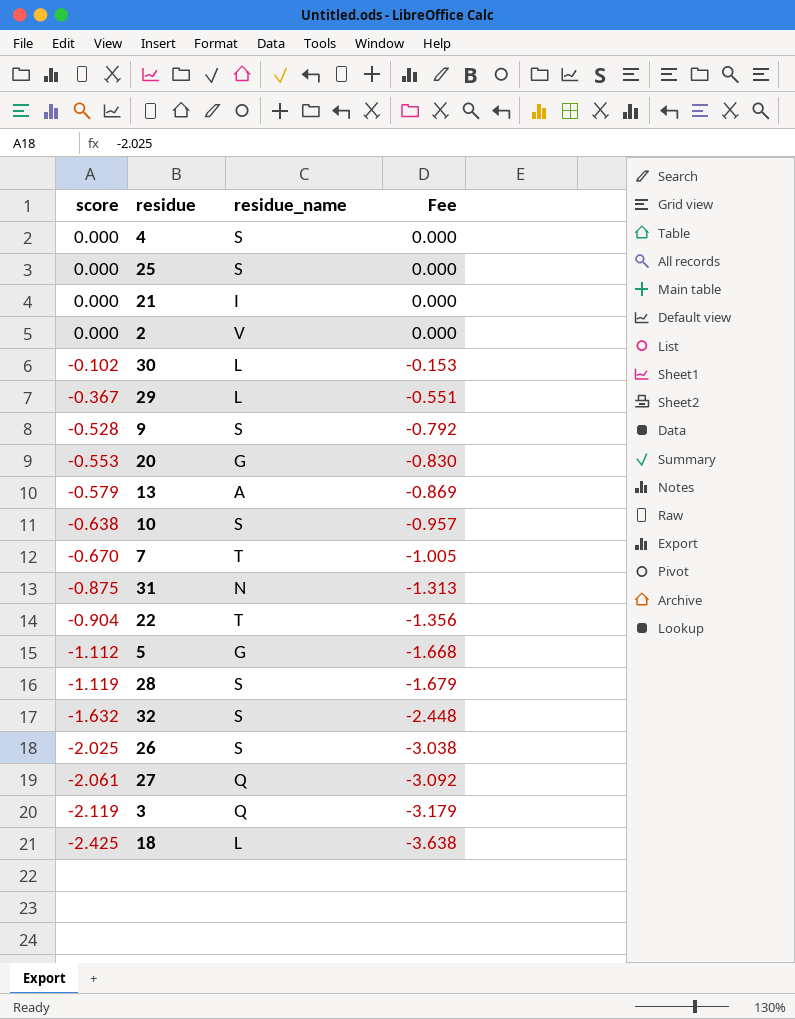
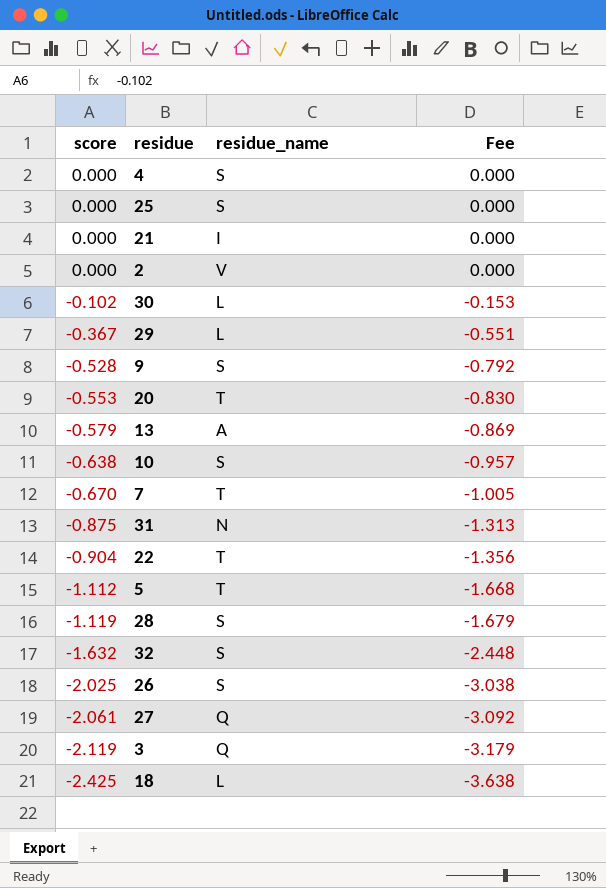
20 | residue_name: G -> T
5 | residue_name: G -> T

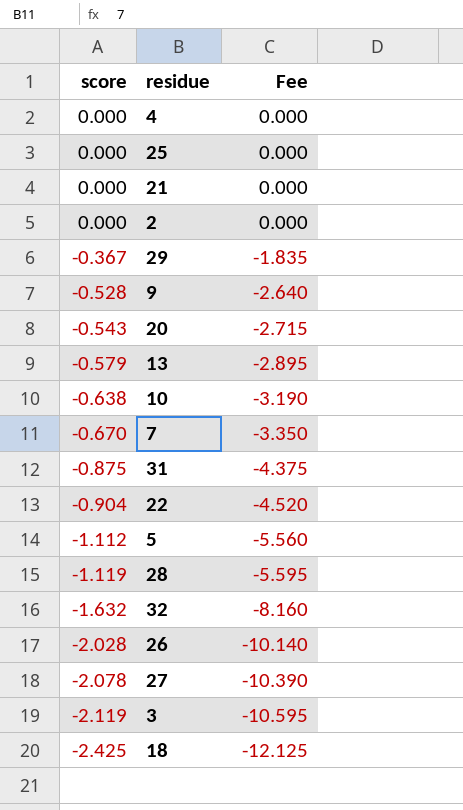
column residue_name | position: 3 -> none
column Fee | formula: [score] * 1.5 -> [score] * 5
row 30: -0.102 | L | -0.153 -> none
20 | score: -0.553 -> -0.543
26 | score: -2.025 -> -2.028
27 | score: -2.061 -> -2.078

